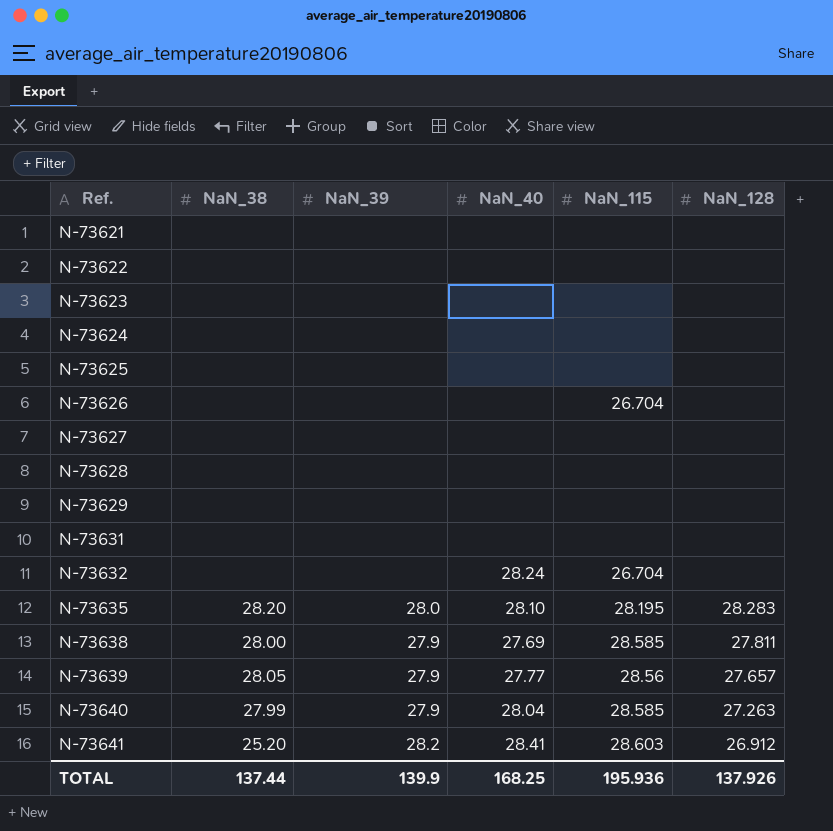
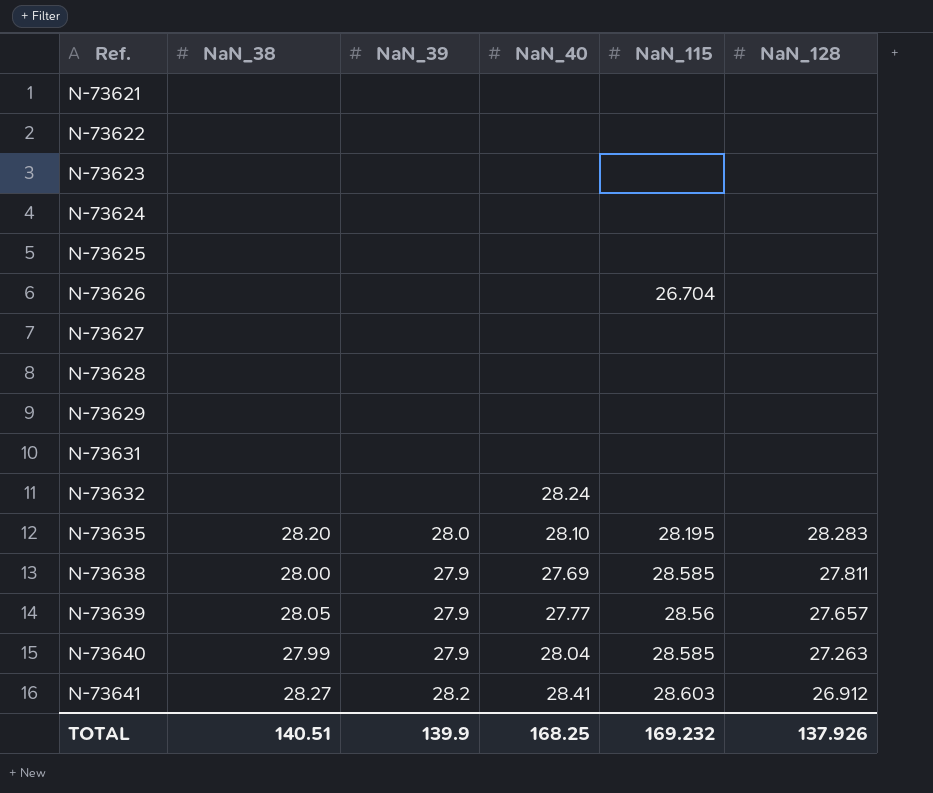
N-73632 | NaN_115: 26.704 -> none
N-73641 | NaN_38: 25.20 -> 28.27
TOTAL | NaN_38: 137.44 -> 140.51
TOTAL | NaN_115: 195.936 -> 169.232

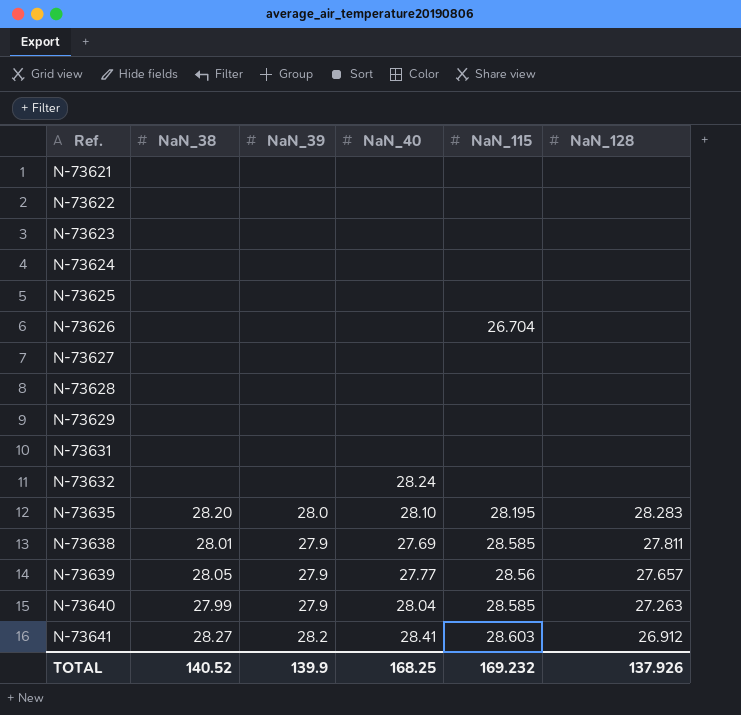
N-73638 | NaN_38: 28.00 -> 28.01
TOTAL | NaN_38: 140.51 -> 140.52

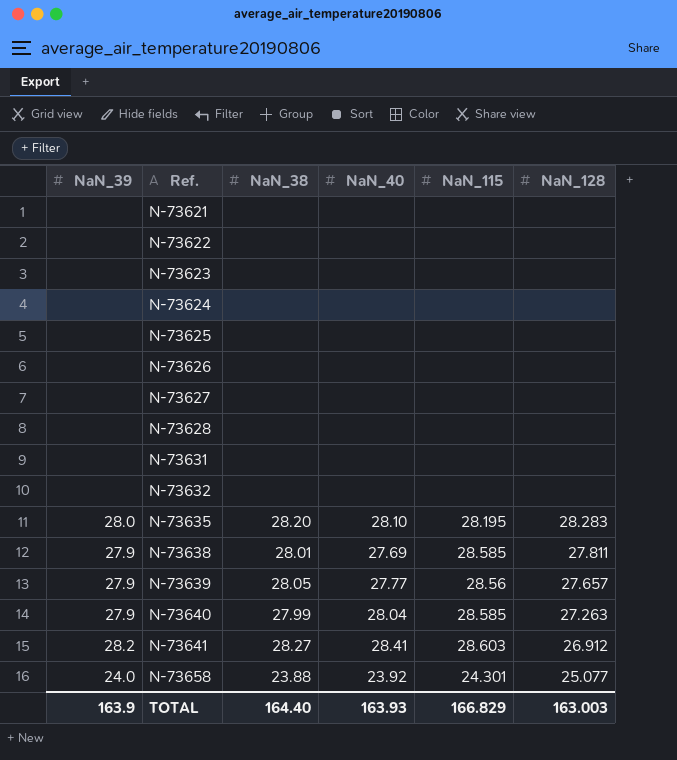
column NaN_39 | position: 3 -> 1
row N-73629: none | none | none | none | none -> none
N-73626 | NaN_115: 26.704 -> none
N-73632 | NaN_40: 28.24 -> none
row N-73658: none -> 24.0 | 23.88 | 23.92 | 24.301 | 25.077
TOTAL | NaN_39: 139.9 -> 163.9
TOTAL | NaN_38: 140.52 -> 164.40
TOTAL | NaN_40: 168.25 -> 163.93
TOTAL | NaN_115: 169.232 -> 166.829
TOTAL | NaN_128: 137.926 -> 163.003

